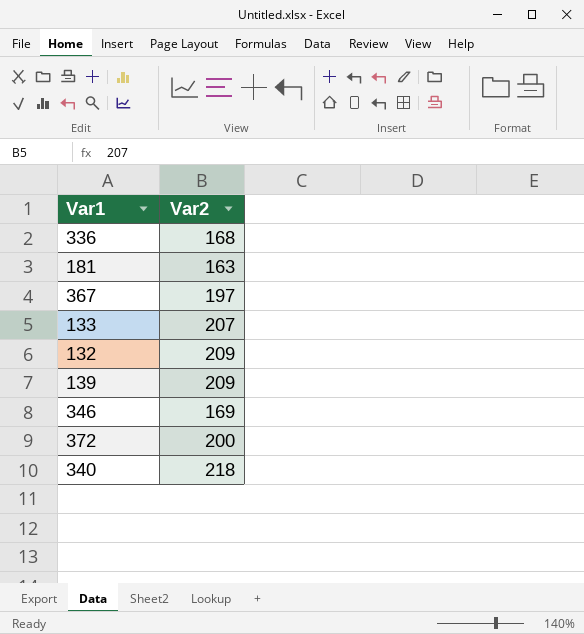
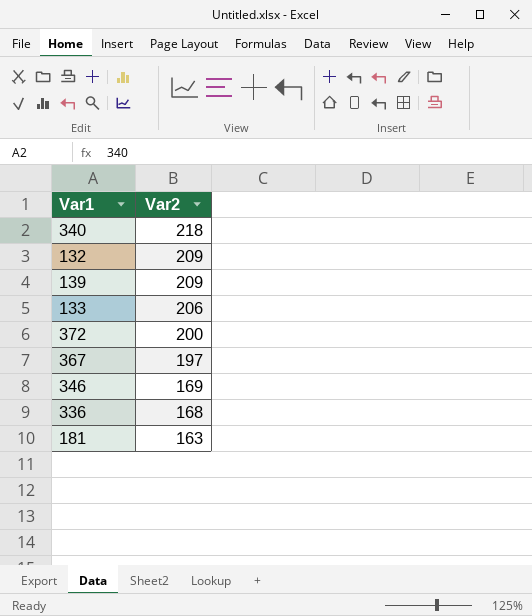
row order: none -> Var2 descending
133 | Var2: 207 -> 206

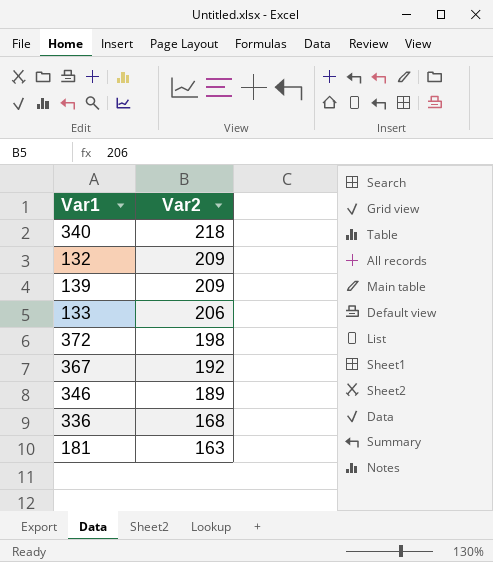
372 | Var2: 200 -> 198
367 | Var2: 197 -> 192
346 | Var2: 169 -> 189

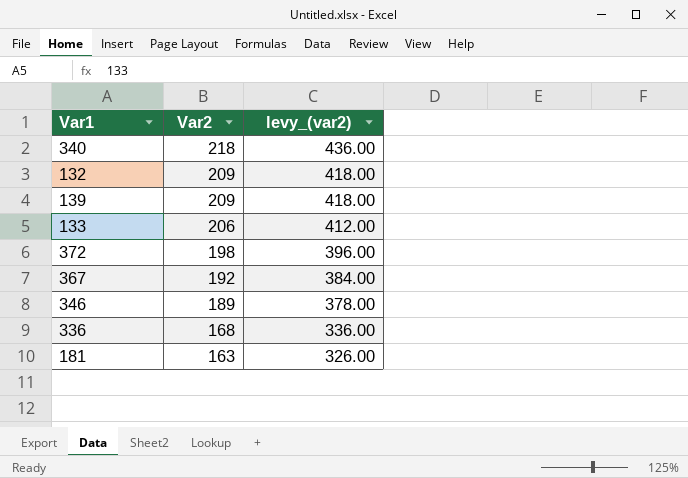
column levy_(var2) | formula: none -> [Var2] * 2

